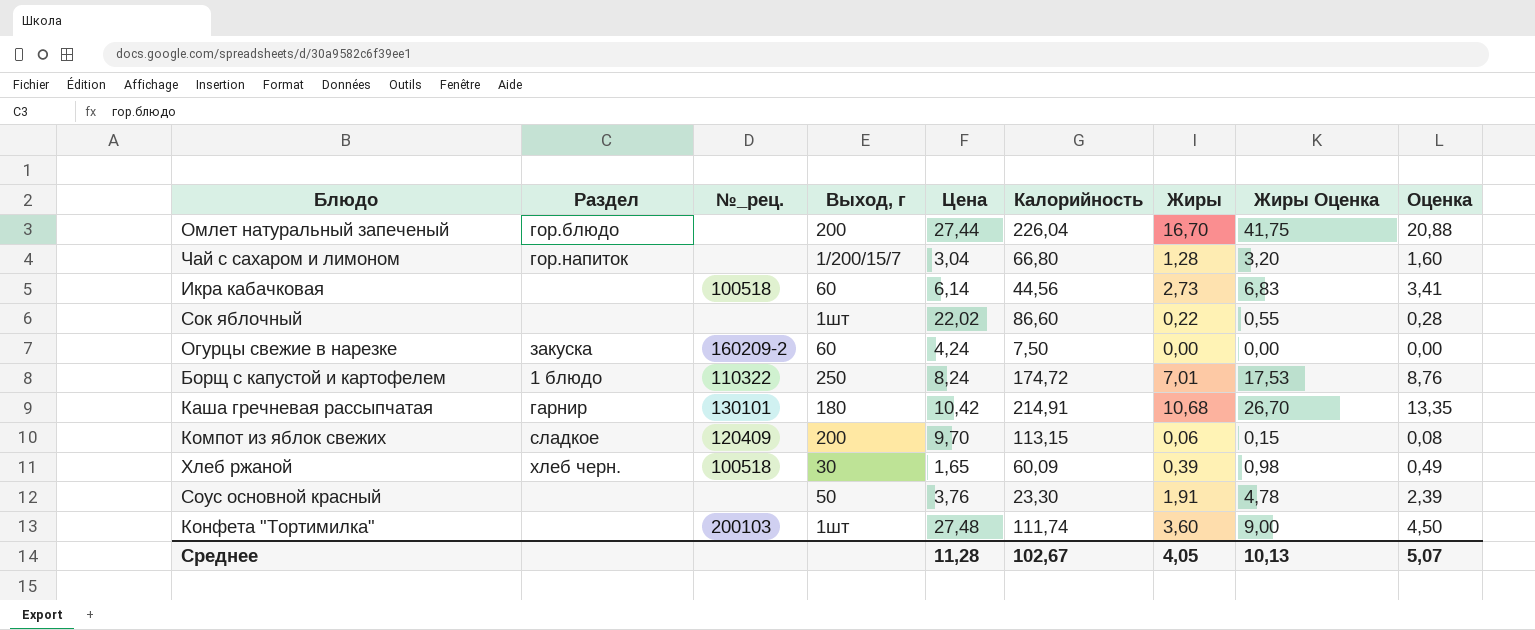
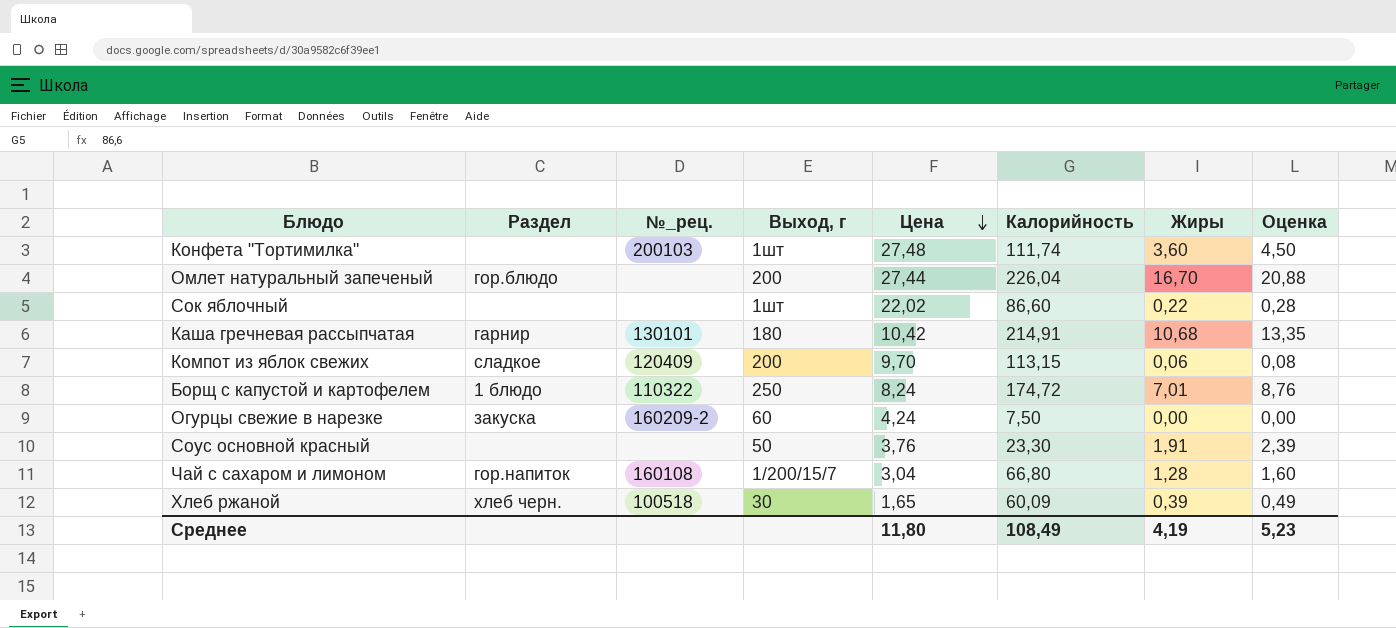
row order: none -> Цена descending
column Жиры Оценка | formula: [Жиры] * 2,5 -> none
row Икра кабачковая: none | 100518 | 60 | 6,14 | 44,56 | 2,73 | 6,83 | 3,41 -> none
Чай с сахаром и лимоном | №_рец.: none -> 160108
Среднее | Цена: 11,28 -> 11,80
Среднее | Калорийность: 102,67 -> 108,49
Среднее | Жиры: 4,05 -> 4,19
Среднее | Оценка: 5,07 -> 5,23

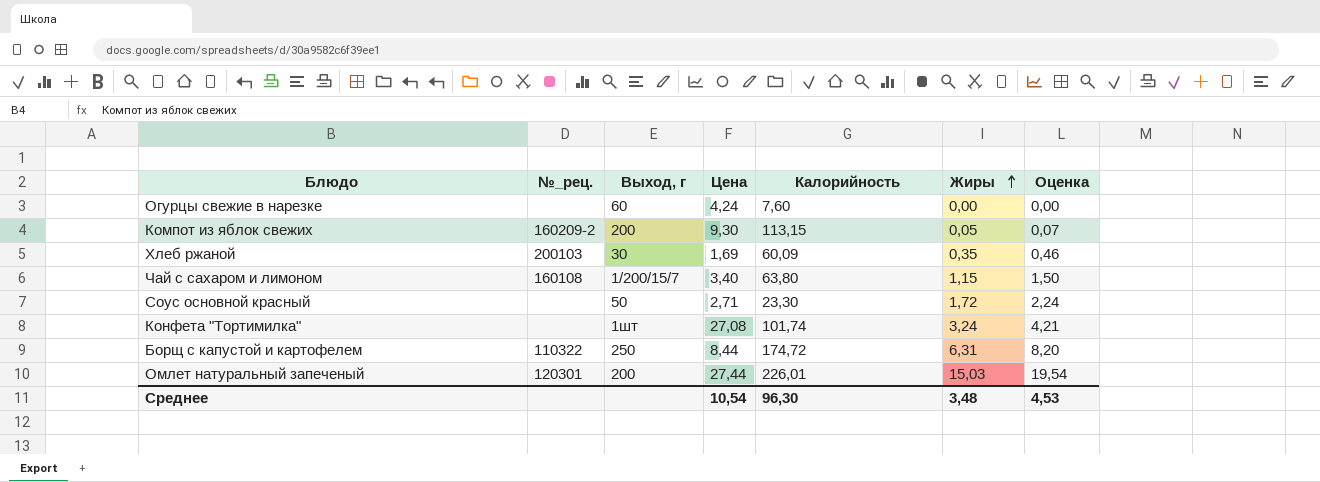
row order: Цена descending -> Жиры ascending
column Раздел | position: 2 -> none
column Оценка | formula: [Жиры] * 1,25 -> [Жиры] * 1,3
row Сок яблочный: none | none | 1шт | 22,02 | 86,60 | 0,22 | 0,28 -> none
row Каша гречневая рассыпчатая: гарнир | 130101 | 180 | 10,42 | 214,91 | 10,68 | 13,35 -> none
Огурцы свежие в нарезке | №_рец.: 160209-2 -> none
Огурцы свежие в нарезке | Калорийность: 7,50 -> 7,60
Компот из яблок свежих | №_рец.: 120409 -> 160209-2
Компот из яблок свежих | Цена: 9,70 -> 9,30
Компот из яблок свежих | Жиры: 0,06 -> 0,05
Хлеб ржаной | №_рец.: 100518 -> 200103
Хлеб ржаной | Цена: 1,65 -> 1,69
Хлеб ржаной | Жиры: 0,39 -> 0,35
Чай с сахаром и лимоном | Цена: 3,04 -> 3,40
Чай с сахаром и лимоном | Калорийность: 66,80 -> 63,80
Чай с сахаром и лимоном | Жиры: 1,28 -> 1,15
Соус основной красный | Цена: 3,76 -> 2,71
Соус основной красный | Жиры: 1,91 -> 1,72
Конфета "Тортимилка" | №_рец.: 200103 -> none
Конфета "Тортимилка" | Цена: 27,48 -> 27,08
Конфета "Тортимилка" | Калорийность: 111,74 -> 101,74
Конфета "Тортимилка" | Жиры: 3,60 -> 3,24
Борщ с капустой и картофелем | Цена: 8,24 -> 8,44
Борщ с капустой и картофелем | Жиры: 7,01 -> 6,31
Омлет натуральный запеченый | №_рец.: none -> 120301
Омлет натуральный запеченый | Калорийность: 226,04 -> 226,01
Омлет натуральный запеченый | Жиры: 16,70 -> 15,03
Среднее | Цена: 11,80 -> 10,54
Среднее | Калорийность: 108,49 -> 96,30
Среднее | Жиры: 4,19 -> 3,48
Среднее | Оценка: 5,23 -> 4,53

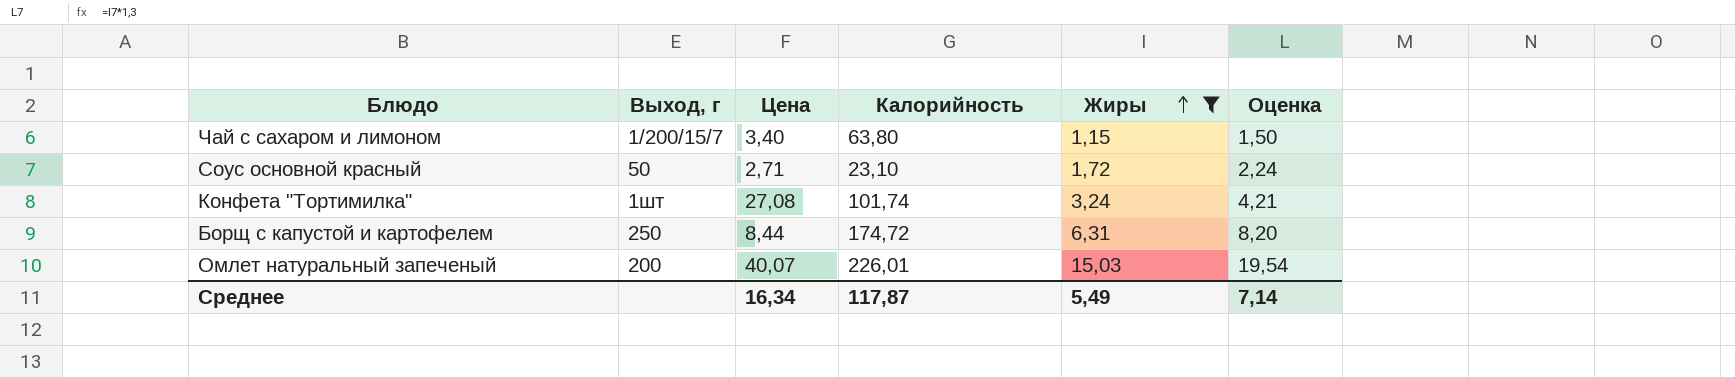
filter: none -> Жиры >= 1,15
column №_рец. | position: 2 -> none
Соус основной красный | Калорийность: 23,30 -> 23,10
Омлет натуральный запеченый | Цена: 27,44 -> 40,07
Среднее | Цена: 10,54 -> 16,34
Среднее | Калорийность: 96,30 -> 117,87
Среднее | Жиры: 3,48 -> 5,49
Среднее | Оценка: 4,53 -> 7,14

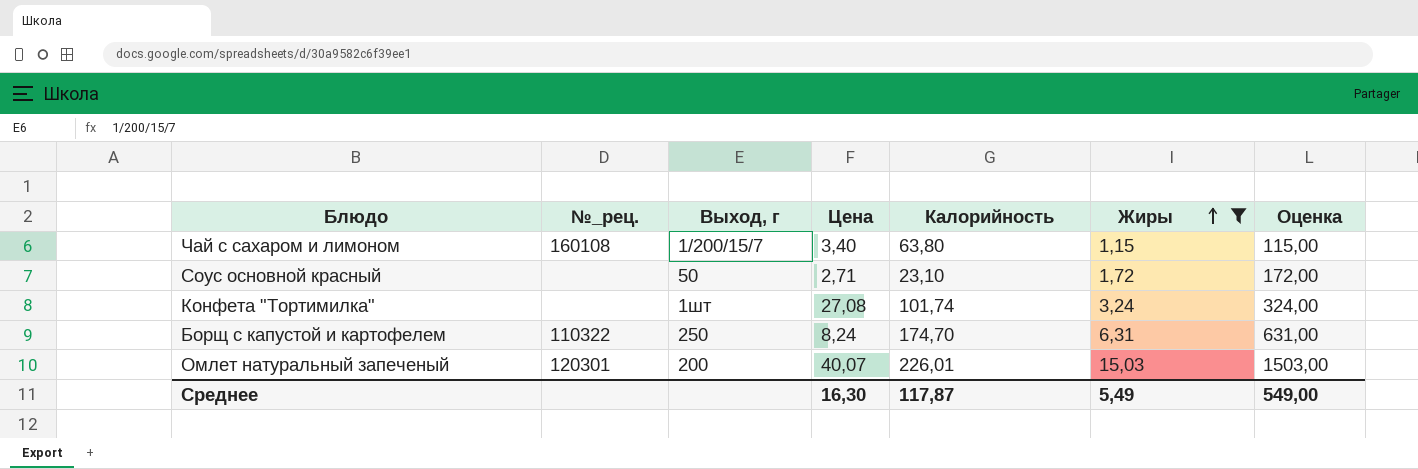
column №_рец. | position: none -> 2
column Оценка | formula: [Жиры] * 1,3 -> [Жиры] * 100
Борщ с капустой и картофелем | Цена: 8,44 -> 8,24
Борщ с капустой и картофелем | Калорийность: 174,72 -> 174,70
Среднее | Цена: 16,34 -> 16,30
Среднее | Оценка: 7,14 -> 549,00

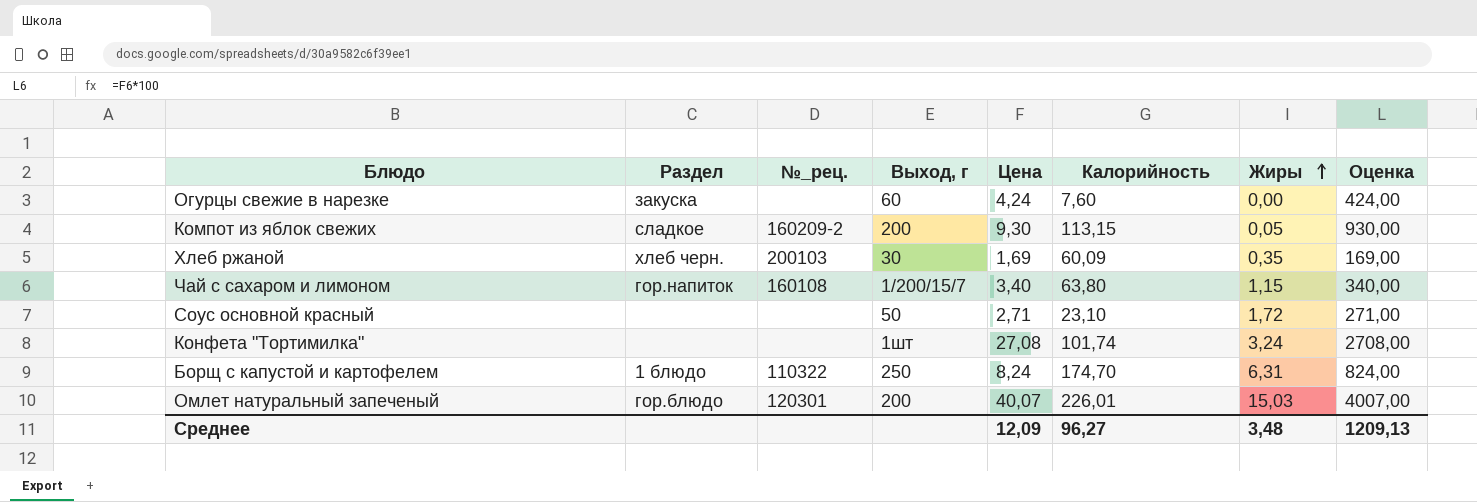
filter: Жиры >= 1,15 -> none
column Раздел | position: none -> 2
column Оценка | formula: [Жиры] * 100 -> [Цена] * 100
Среднее | Цена: 16,30 -> 12,09
Среднее | Калорийность: 117,87 -> 96,27
Среднее | Жиры: 5,49 -> 3,48
Среднее | Оценка: 549,00 -> 1209,13

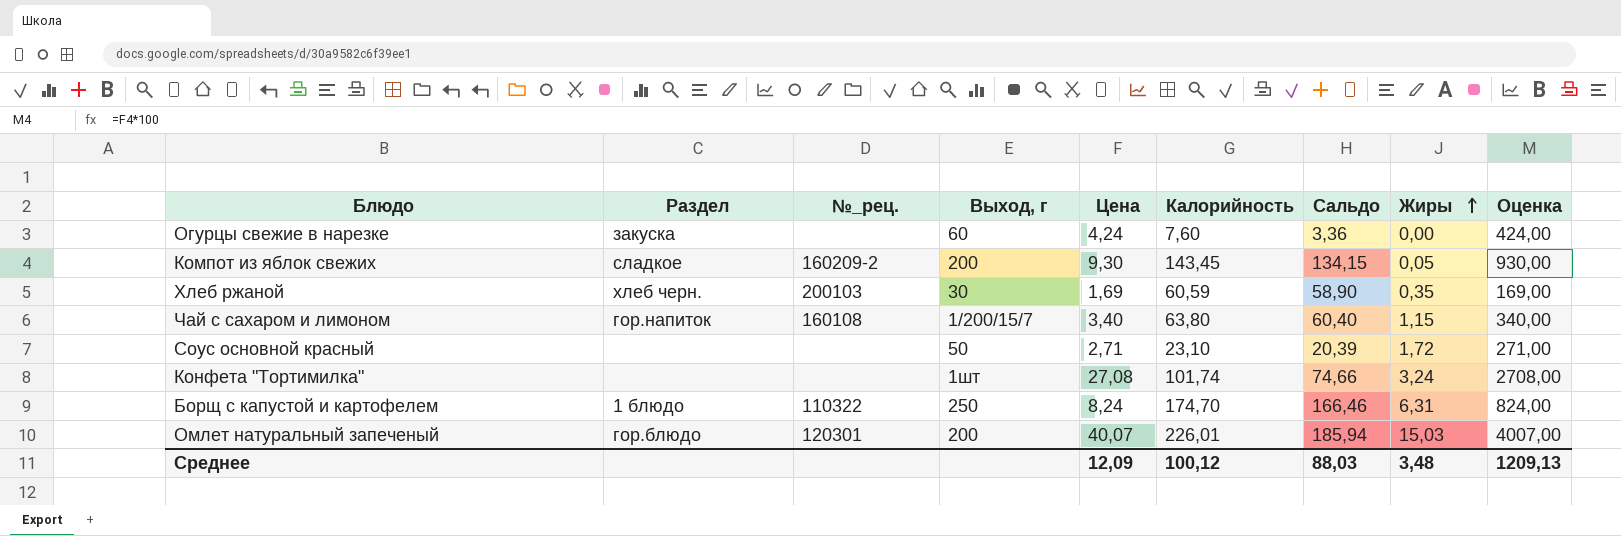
column Сальдо | formula: none -> [Калорийность] - [Цена]
Компот из яблок свежих | Калорийность: 113,15 -> 143,45
Хлеб ржаной | Калорийность: 60,09 -> 60,59
Среднее | Калорийность: 96,27 -> 100,12

